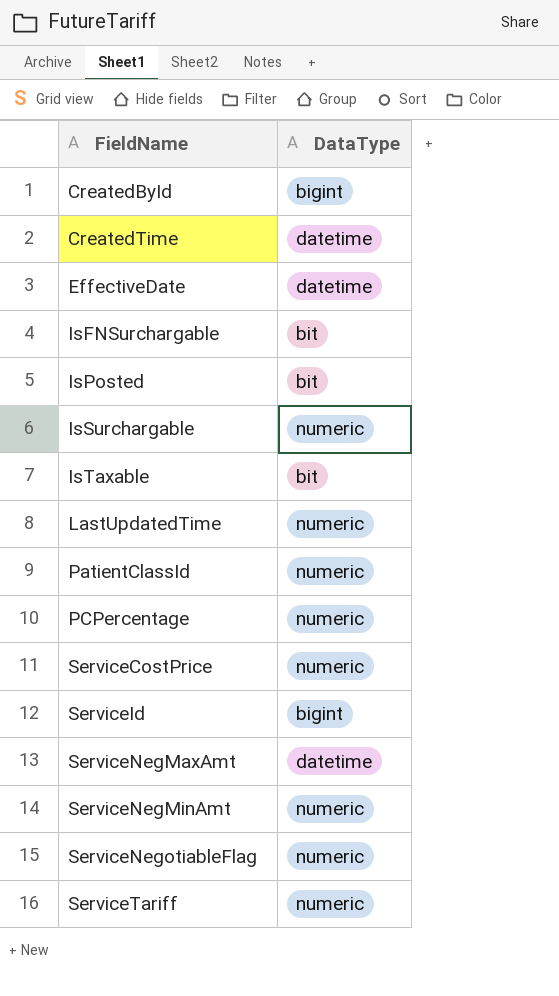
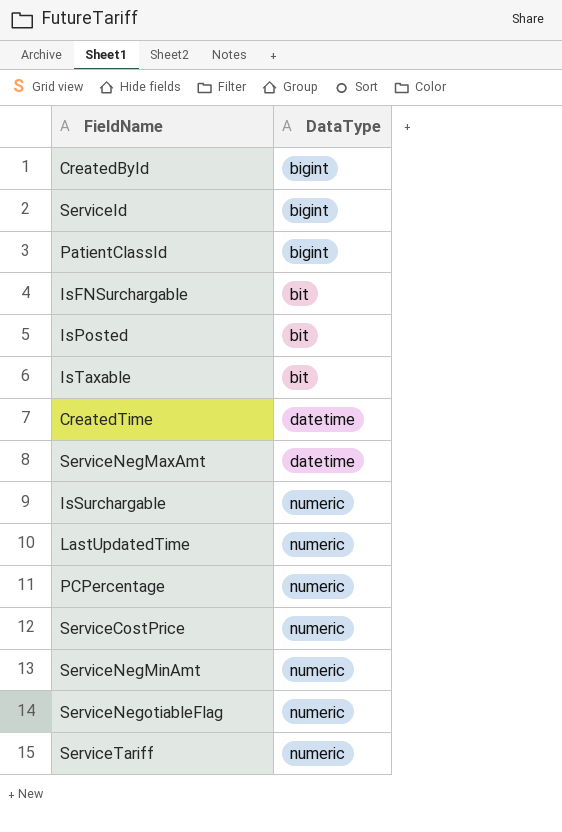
row order: FieldName ascending -> DataType ascending
row EffectiveDate: datetime -> none
PatientClassId | DataType: numeric -> bigint

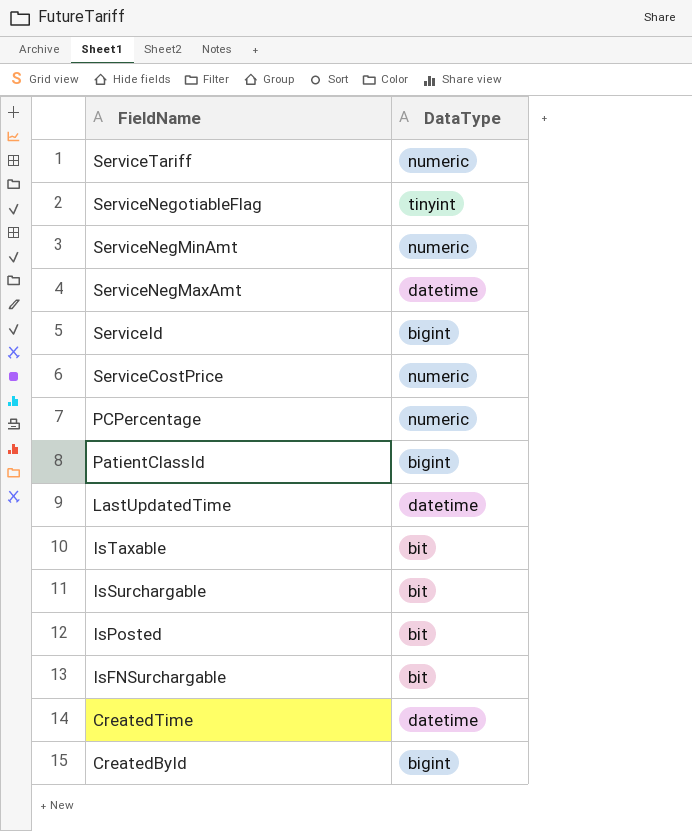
row order: DataType ascending -> FieldName descending
ServiceNegotiableFlag | DataType: numeric -> tinyint
LastUpdatedTime | DataType: numeric -> datetime
IsSurchargable | DataType: numeric -> bit

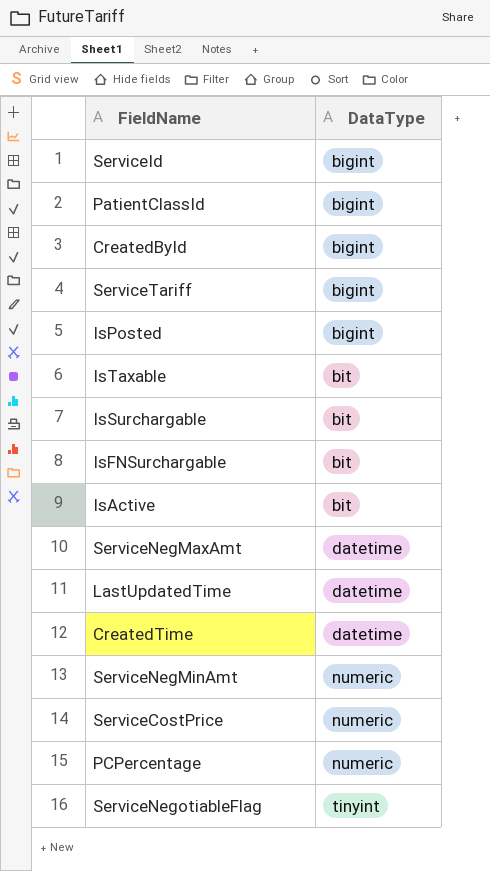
row order: FieldName descending -> DataType ascending
ServiceTariff | DataType: numeric -> bigint
IsPosted | DataType: bit -> bigint
row IsActive: none -> bit

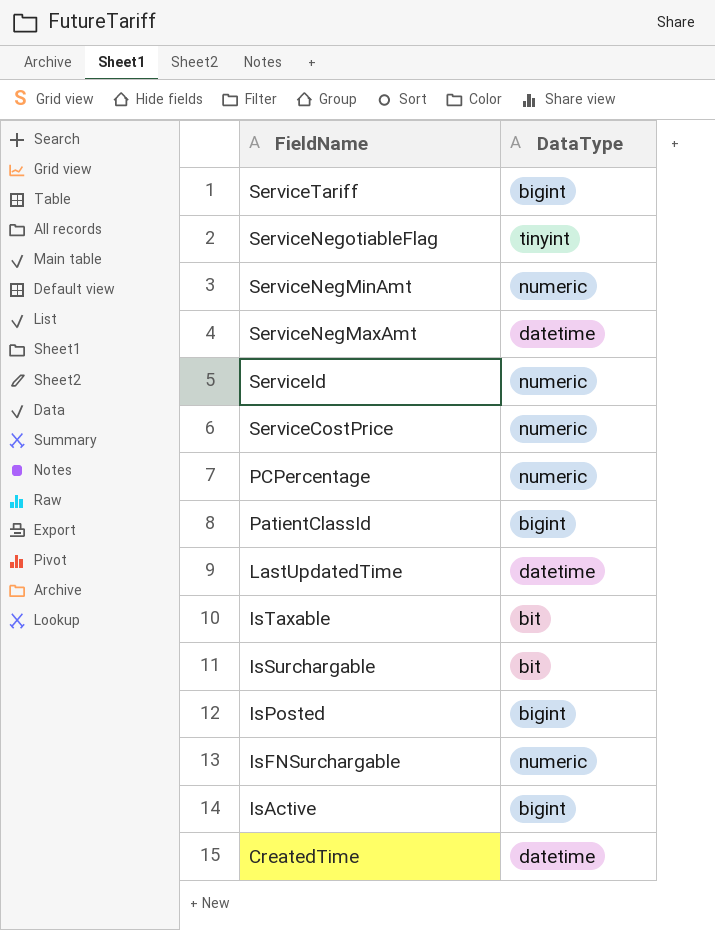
row order: DataType ascending -> FieldName descending
row CreatedById: bigint -> none
ServiceId | DataType: bigint -> numeric
IsFNSurchargable | DataType: bit -> numeric
IsActive | DataType: bit -> bigint

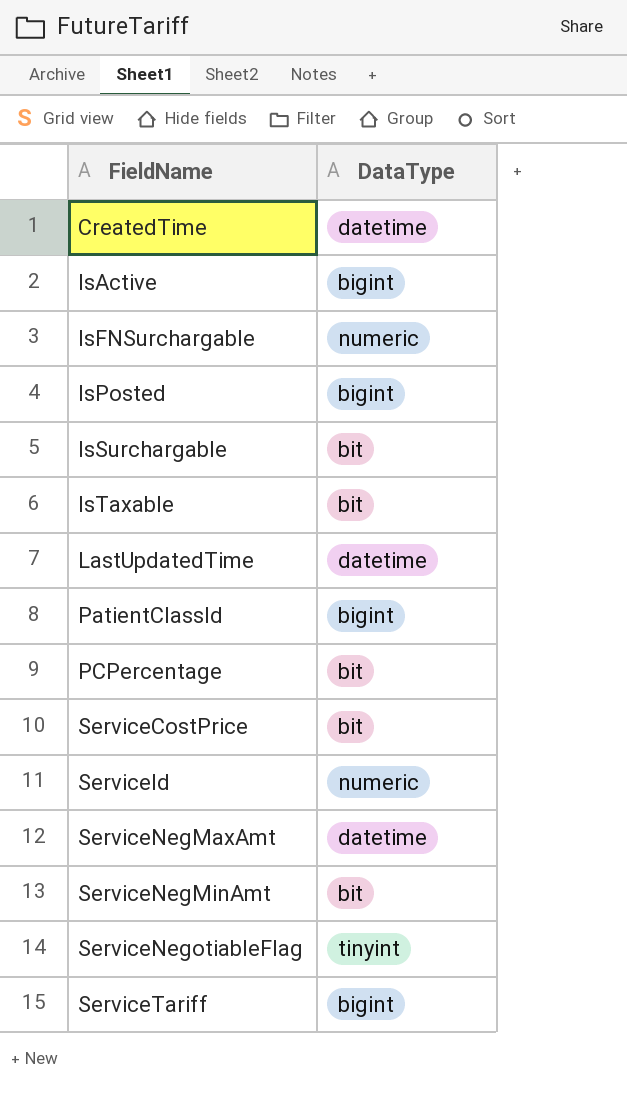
row order: FieldName descending -> FieldName ascending
PCPercentage | DataType: numeric -> bit
ServiceCostPrice | DataType: numeric -> bit
ServiceNegMinAmt | DataType: numeric -> bit

